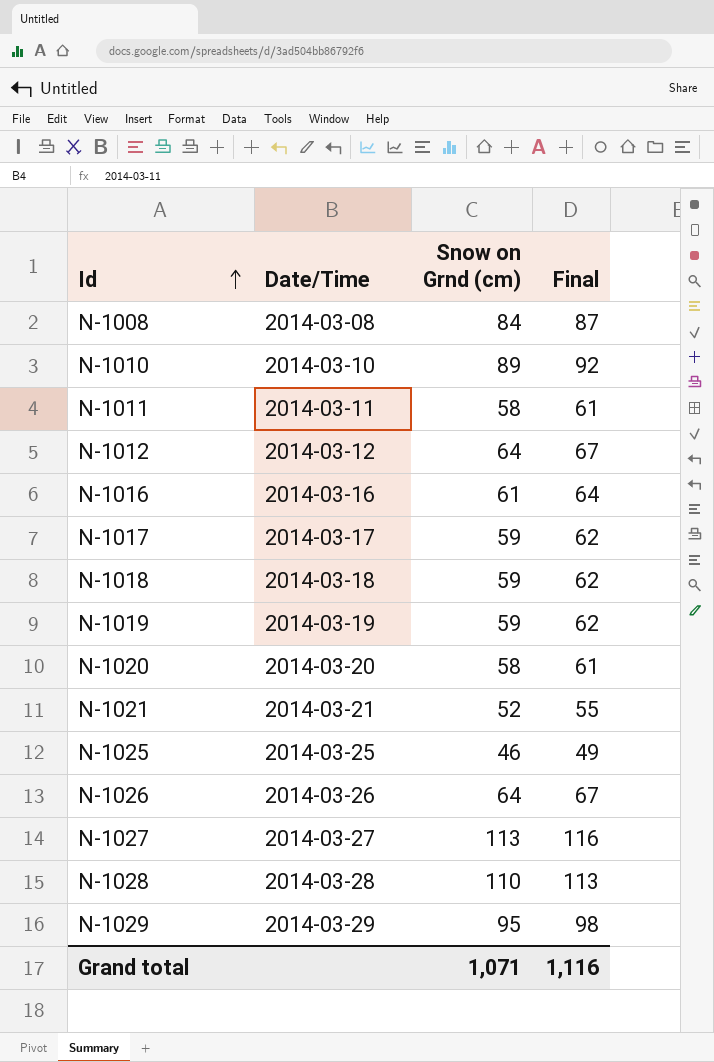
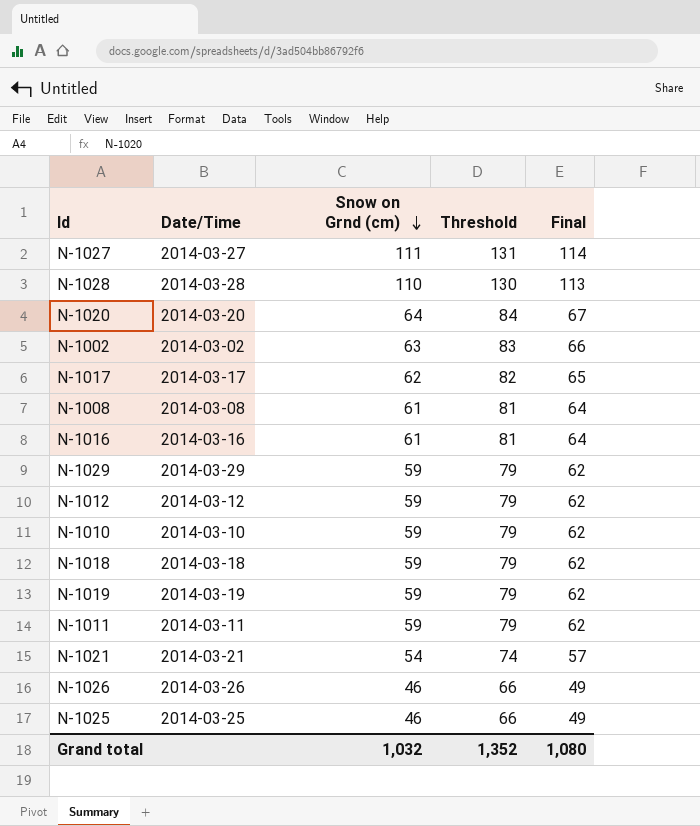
row order: Id ascending -> Snow on Grnd (cm) descending
column Threshold | formula: none -> [Snow on Grnd (cm)] + 20
N-1027 | Snow on Grnd (cm): 113 -> 111
N-1027 | Final: 116 -> 114
N-1020 | Snow on Grnd (cm): 58 -> 64
N-1020 | Final: 61 -> 67
row N-1002: none -> 2014-03-02 | 63 | 83 | 66
N-1017 | Snow on Grnd (cm): 59 -> 62
N-1017 | Final: 62 -> 65
N-1008 | Snow on Grnd (cm): 84 -> 61
N-1008 | Final: 87 -> 64
N-1029 | Snow on Grnd (cm): 95 -> 59
N-1029 | Final: 98 -> 62
N-1012 | Snow on Grnd (cm): 64 -> 59
N-1012 | Final: 67 -> 62
N-1010 | Snow on Grnd (cm): 89 -> 59
N-1010 | Final: 92 -> 62
N-1011 | Snow on Grnd (cm): 58 -> 59
N-1011 | Final: 61 -> 62
N-1021 | Snow on Grnd (cm): 52 -> 54
N-1021 | Final: 55 -> 57
N-1026 | Snow on Grnd (cm): 64 -> 46
N-1026 | Final: 67 -> 49
Grand total | Snow on Grnd (cm): 1,071 -> 1,032
Grand total | Final: 1,116 -> 1,080

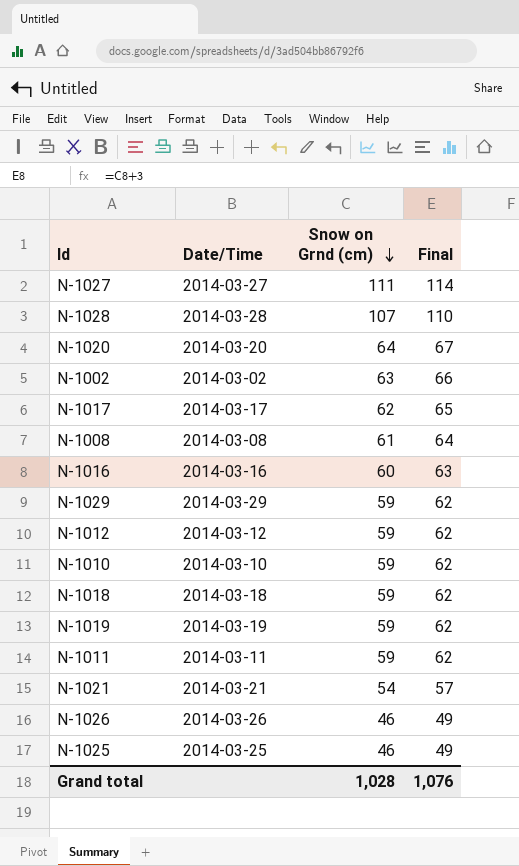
column Threshold | formula: [Snow on Grnd (cm)] + 20 -> none
N-1028 | Snow on Grnd (cm): 110 -> 107
N-1028 | Final: 113 -> 110
N-1016 | Snow on Grnd (cm): 61 -> 60
N-1016 | Final: 64 -> 63
Grand total | Snow on Grnd (cm): 1,032 -> 1,028
Grand total | Final: 1,080 -> 1,076

